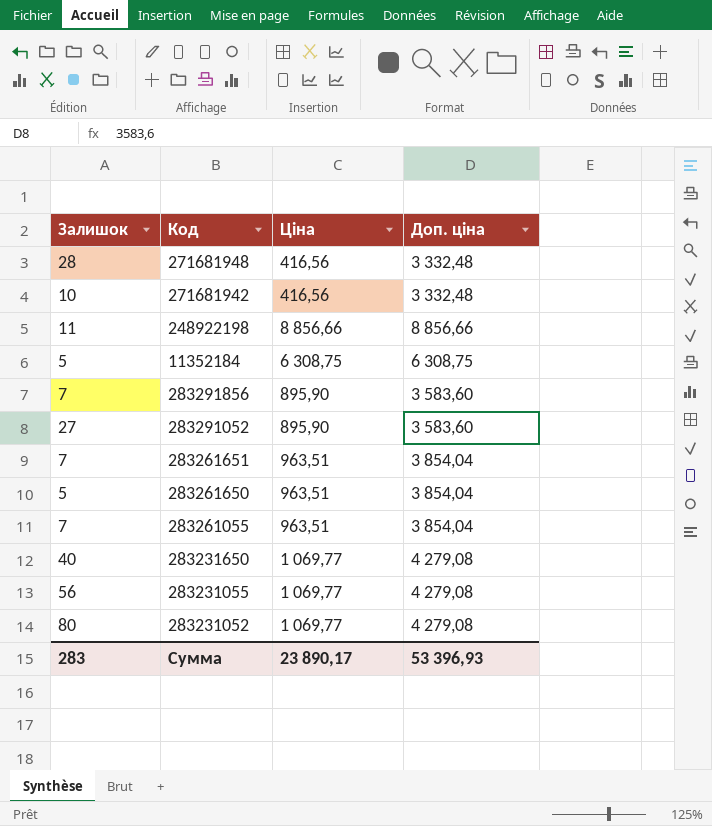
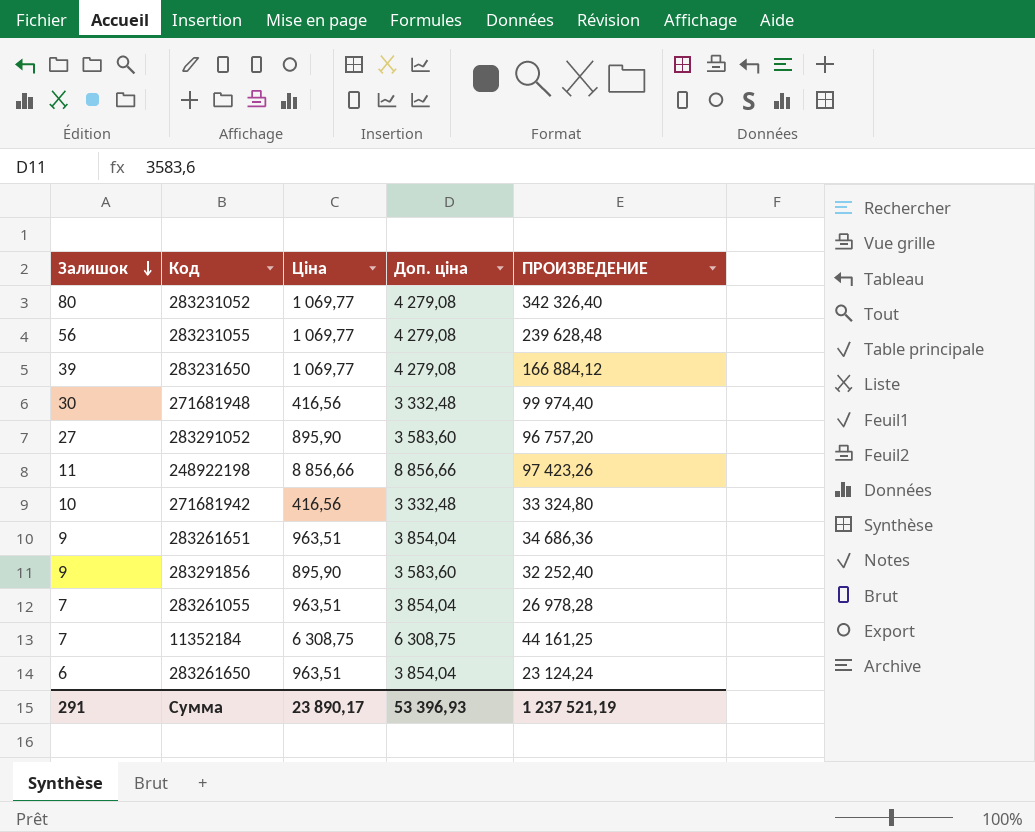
row order: none -> Залишок descending
column ПРОИЗВЕДЕНИЕ | formula: none -> [Залишок] * [Доп. ціна]
283231650 | Залишок: 40 -> 39
271681948 | Залишок: 28 -> 30
283261651 | Залишок: 7 -> 9
283291856 | Залишок: 7 -> 9
11352184 | Залишок: 5 -> 7
283261650 | Залишок: 5 -> 6
Сумма | Залишок: 283 -> 291

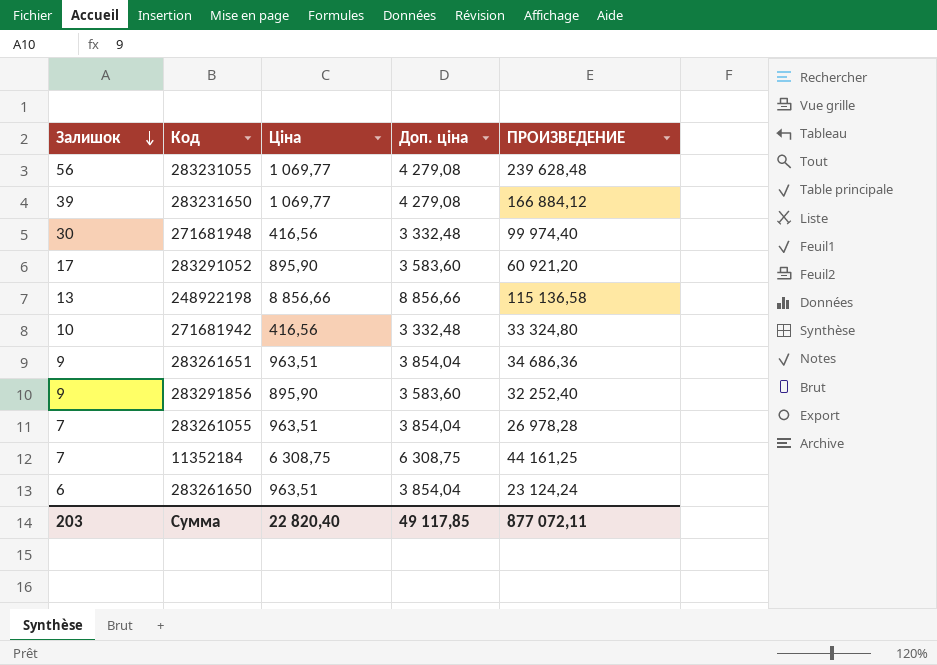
row 283231052: 80 | 1 069,77 | 4 279,08 | 342 326,40 -> none
283291052 | Залишок: 27 -> 17
283291052 | ПРОИЗВЕДЕНИЕ: 96 757,20 -> 60 921,20
248922198 | Залишок: 11 -> 13
248922198 | ПРОИЗВЕДЕНИЕ: 97 423,26 -> 115 136,58
Сумма | Залишок: 291 -> 203
Сумма | Ціна: 23 890,17 -> 22 820,40
Сумма | Доп. ціна: 53 396,93 -> 49 117,85
Сумма | ПРОИЗВЕДЕНИЕ: 1 237 521,19 -> 877 072,11

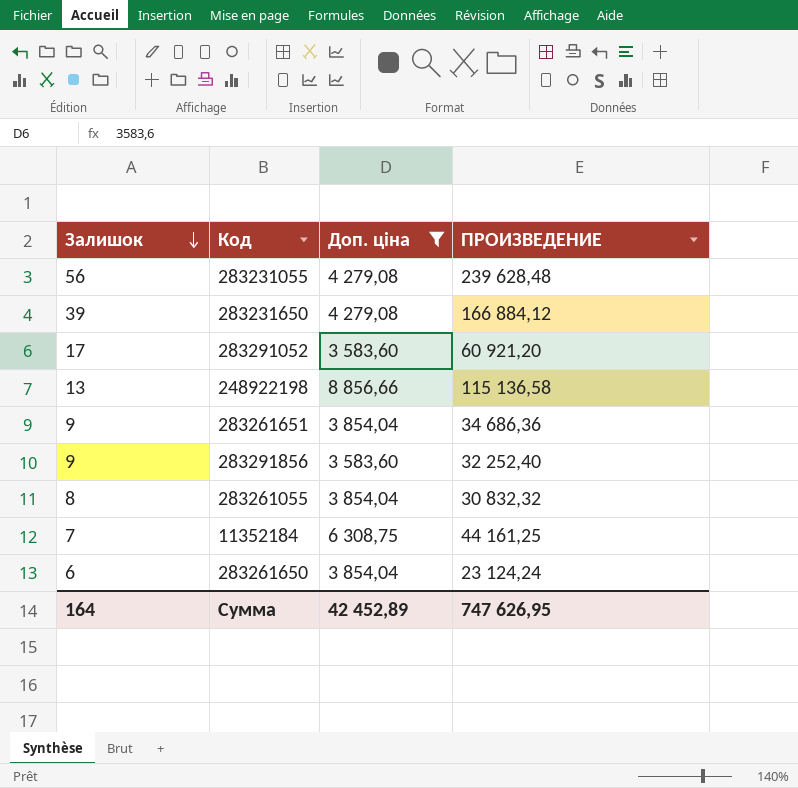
filter: none -> Доп. ціна != 3 332,48
column Ціна | position: 3 -> none
283261055 | Залишок: 7 -> 8
283261055 | ПРОИЗВЕДЕНИЕ: 26 978,28 -> 30 832,32
Сумма | Залишок: 203 -> 164
Сумма | Доп. ціна: 49 117,85 -> 42 452,89
Сумма | ПРОИЗВЕДЕНИЕ: 877 072,11 -> 747 626,95

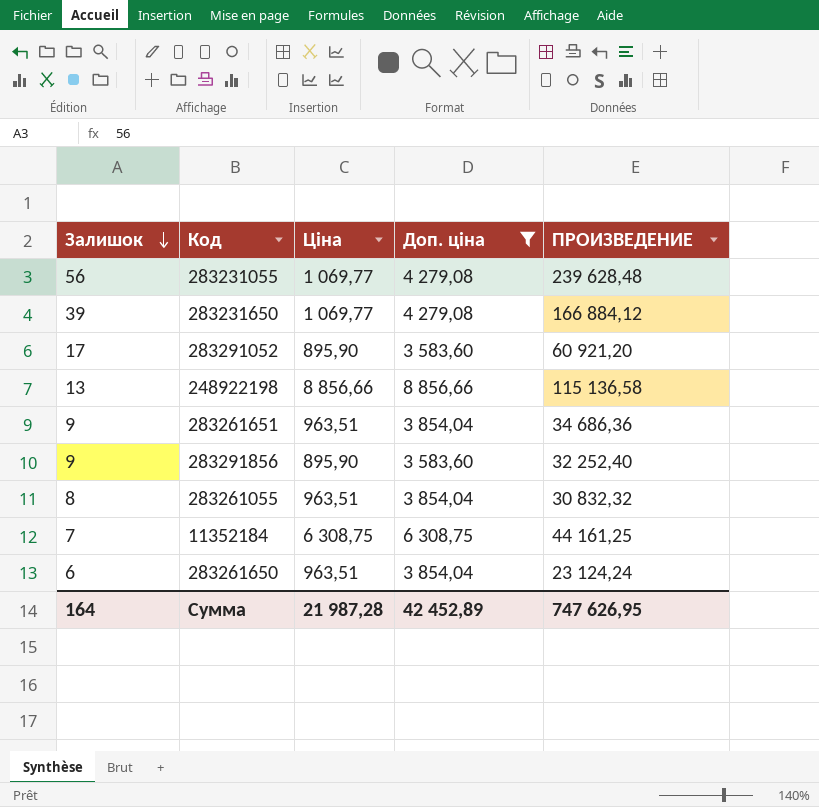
column Ціна | position: none -> 3

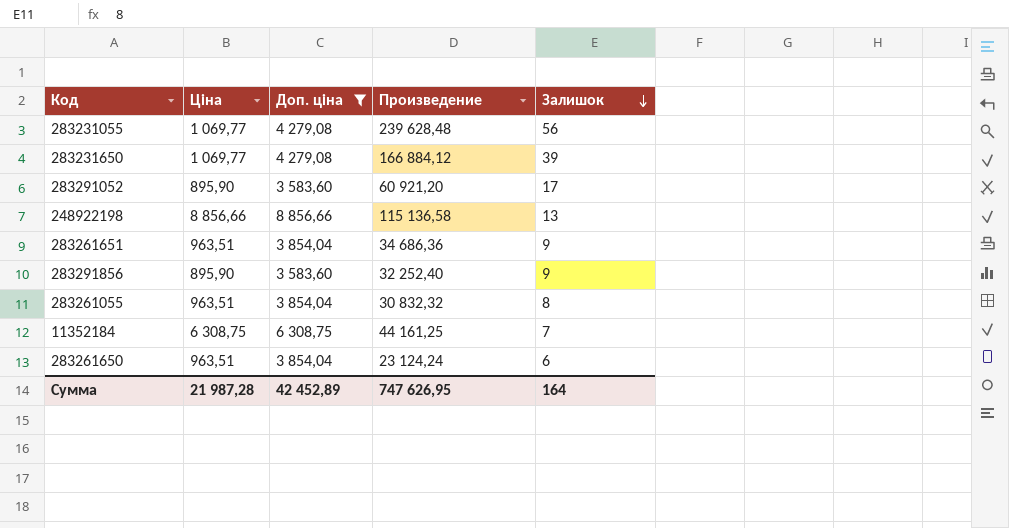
column name: ПРОИЗВЕДЕНИЕ -> Произведение
column Залишок | position: 1 -> 5

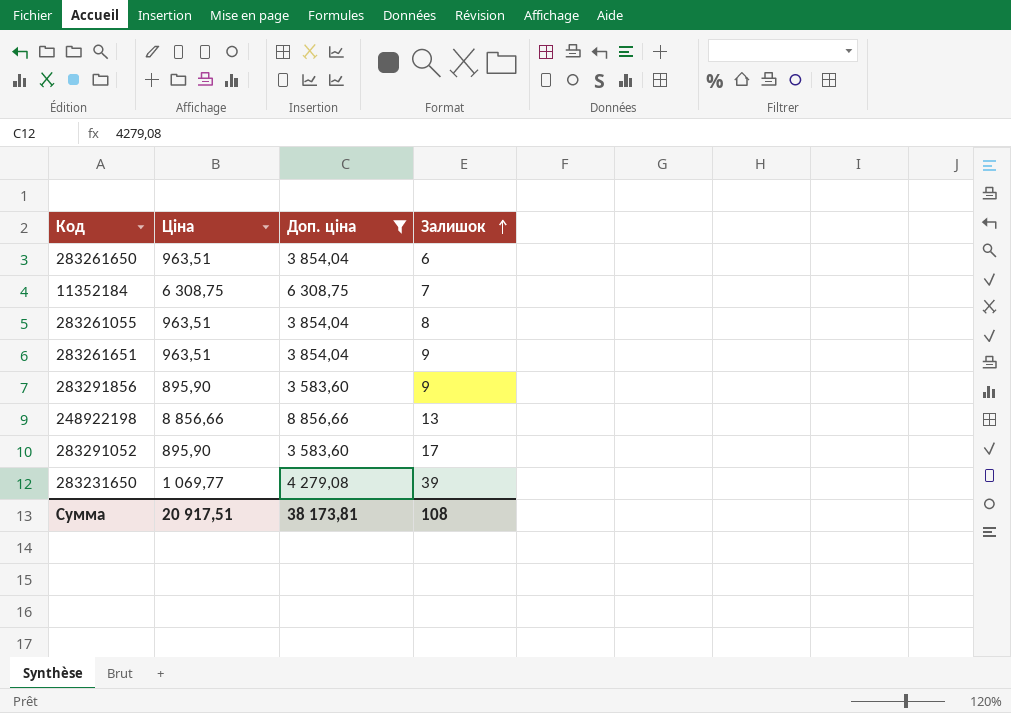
row order: Залишок descending -> Залишок ascending
column Произведение | formula: [Доп. ціна] * [Залишок] -> none
row 283231055: 1 069,77 | 4 279,08 | 239 628,48 | 56 -> none
Сумма | Ціна: 21 987,28 -> 20 917,51
Сумма | Доп. ціна: 42 452,89 -> 38 173,81
Сумма | Залишок: 164 -> 108

